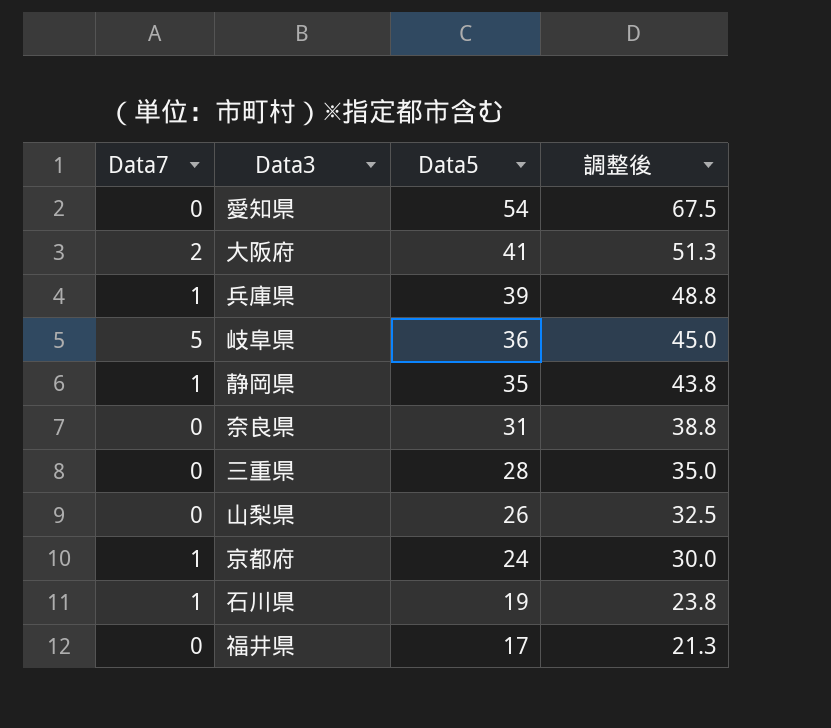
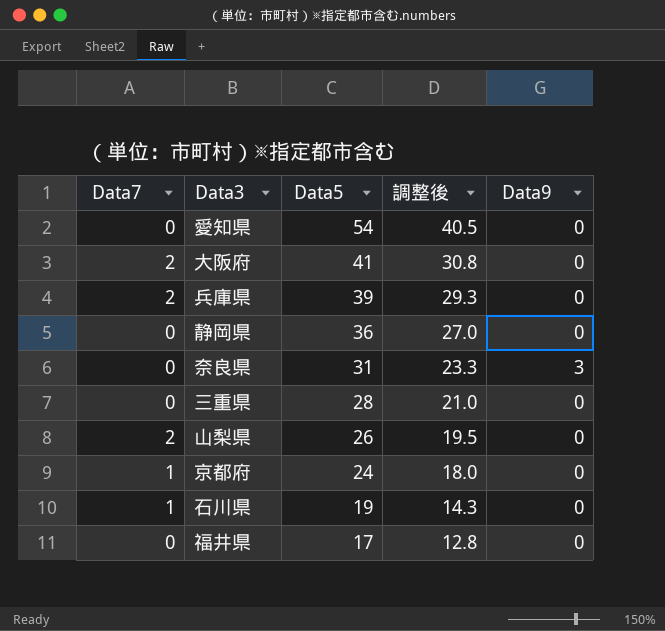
column 調整後 | formula: [Data5] * 1.25 -> [Data5] * 0.75
column Data9 | position: none -> 5
row 岐阜県: 5 | 36 | 45.0 -> none
兵庫県 | Data7: 1 -> 2
静岡県 | Data7: 1 -> 0
静岡県 | Data5: 35 -> 36
山梨県 | Data7: 0 -> 2

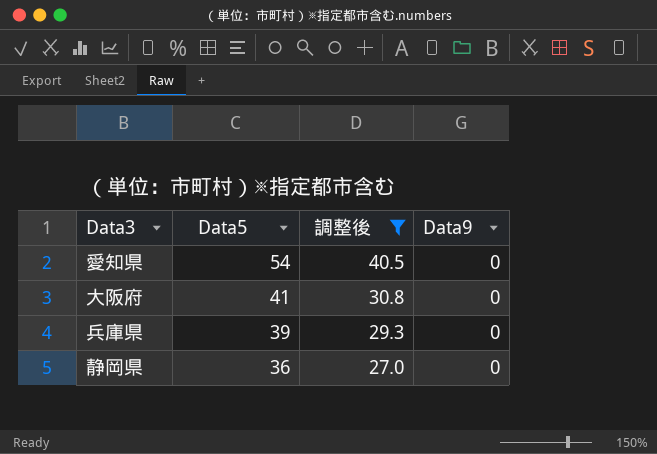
filter: none -> 調整後 >= 27.0
column Data7 | position: 1 -> none

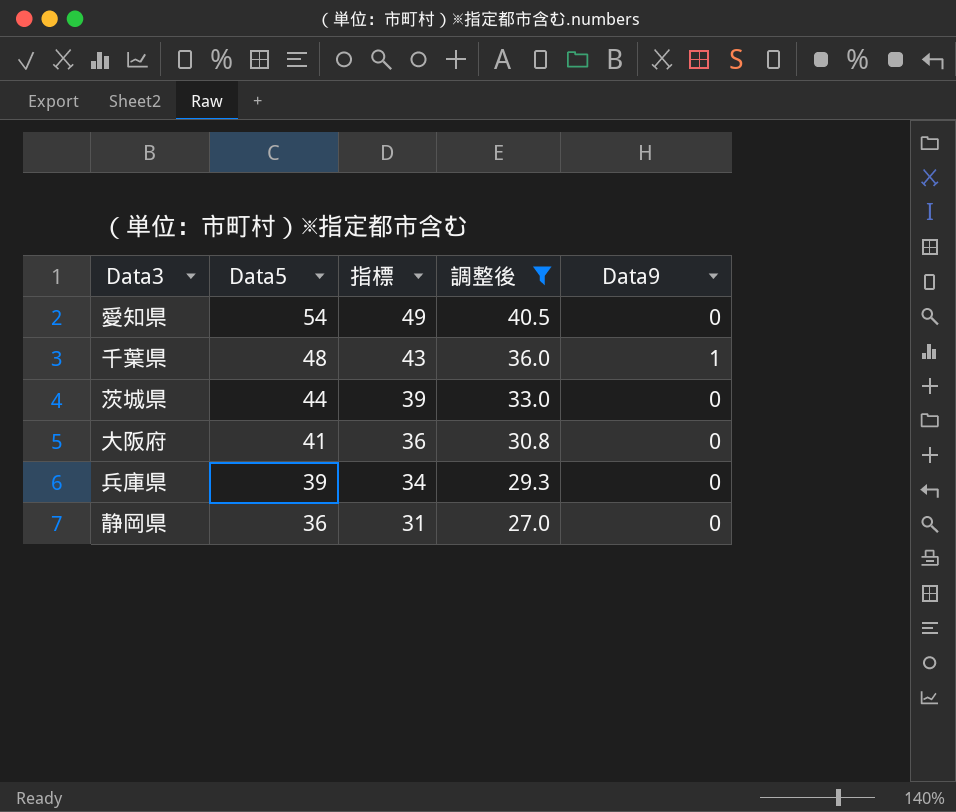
column 指標 | formula: none -> [Data5] - 5
row 千葉県: none -> 48 | 43 | 36.0 | 1
row 茨城県: none -> 44 | 39 | 33.0 | 0

